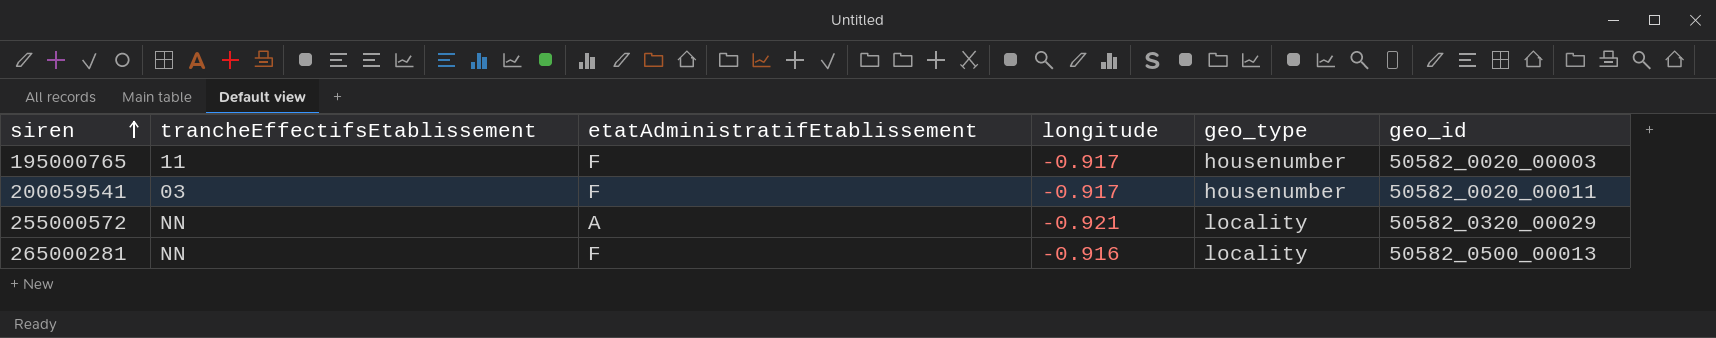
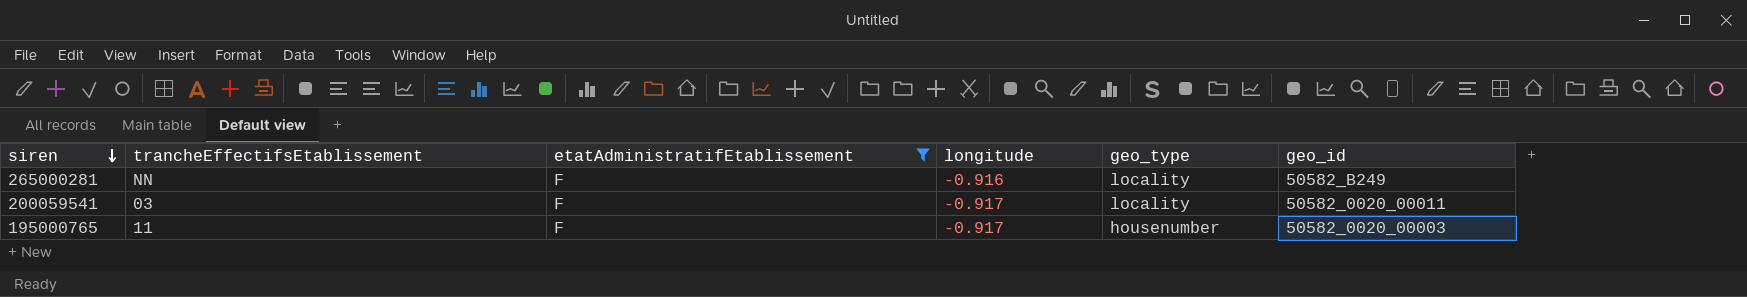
filter: none -> etatAdministratifEtablissement = F
row order: siren ascending -> siren descending
265000281 | geo_id: 50582_0500_00013 -> 50582_B249
200059541 | geo_type: housenumber -> locality

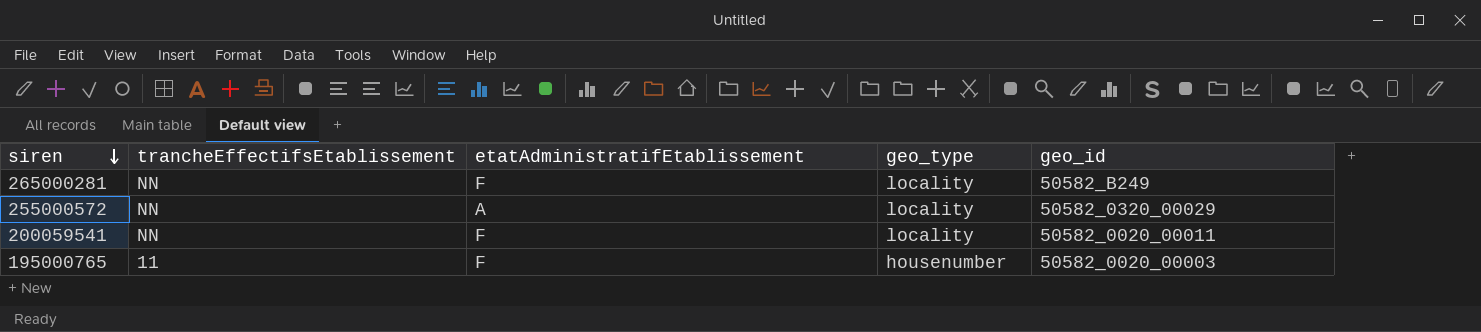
filter: etatAdministratifEtablissement = F -> none
column longitude | position: 4 -> none
200059541 | trancheEffectifsEtablissement: 03 -> NN

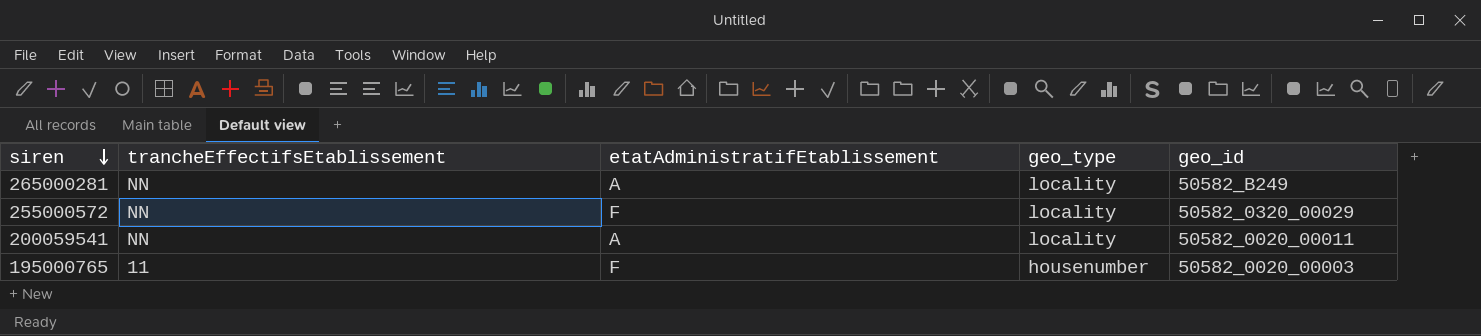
265000281 | etatAdministratifEtablissement: F -> A
255000572 | etatAdministratifEtablissement: A -> F
200059541 | etatAdministratifEtablissement: F -> A

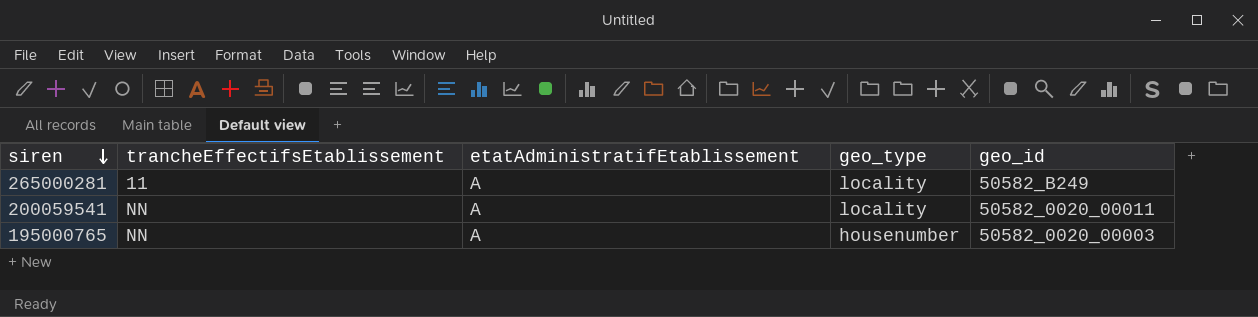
row 255000572: NN | F | locality | 50582_0320_00029 -> none
265000281 | trancheEffectifsEtablissement: NN -> 11
195000765 | trancheEffectifsEtablissement: 11 -> NN
195000765 | etatAdministratifEtablissement: F -> A

